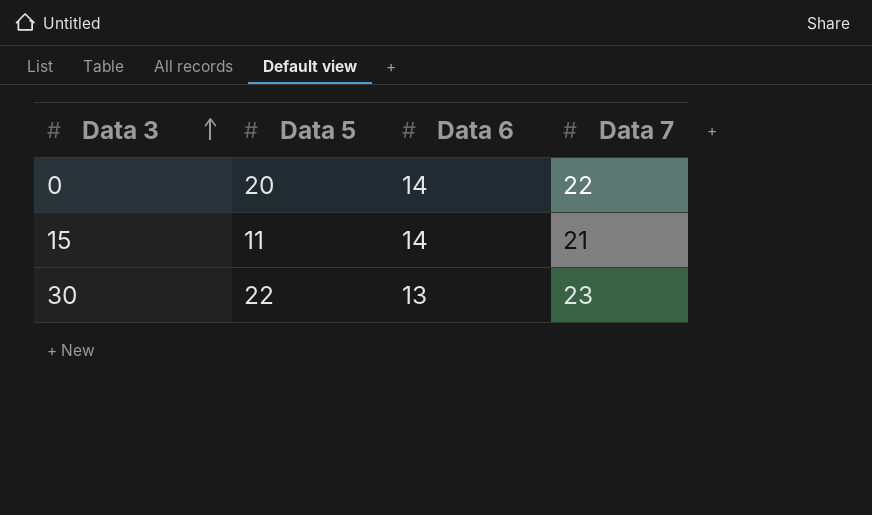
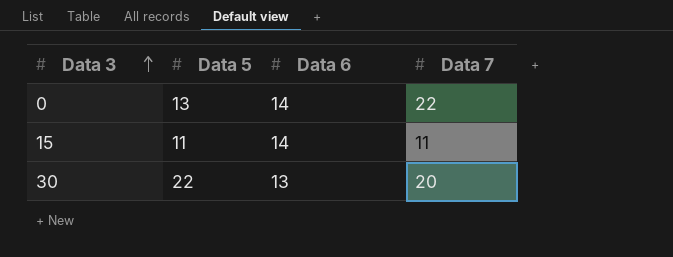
0 | Data 5: 20 -> 13
15 | Data 7: 21 -> 11
30 | Data 7: 23 -> 20

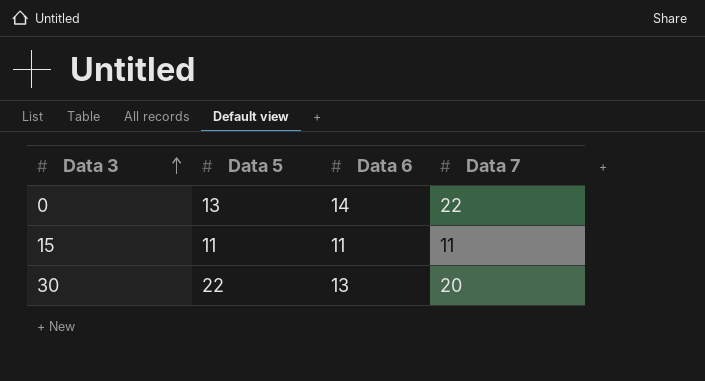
15 | Data 6: 14 -> 11

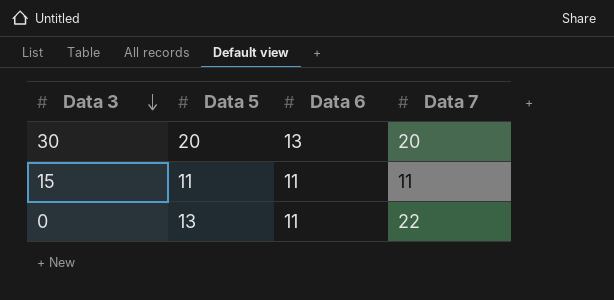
row order: Data 3 ascending -> Data 3 descending
30 | Data 5: 22 -> 20
0 | Data 6: 14 -> 11

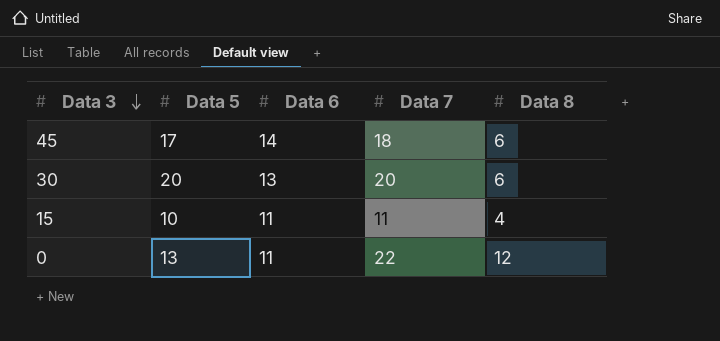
column Data 8 | position: none -> 5
row 45: none -> 17 | 14 | 18 | 6
15 | Data 5: 11 -> 10

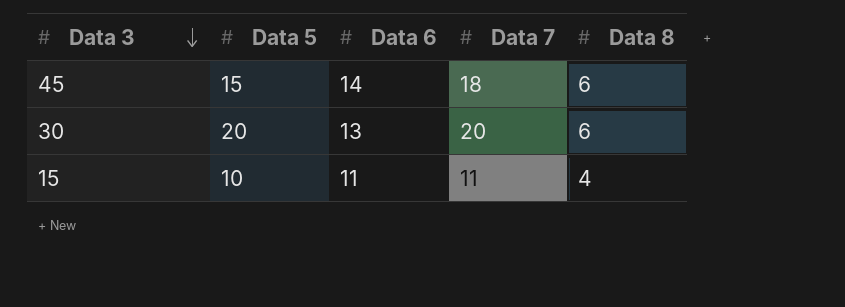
row 0: 13 | 11 | 22 | 12 -> none
45 | Data 5: 17 -> 15

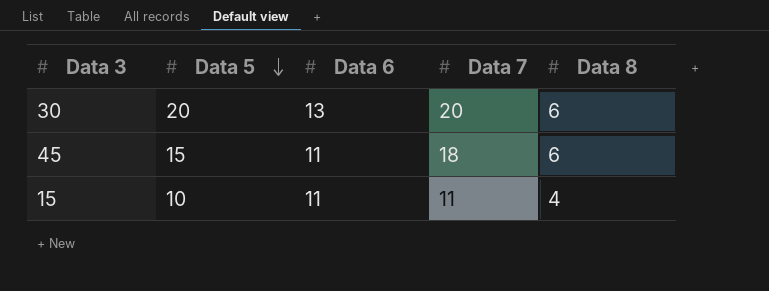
row order: Data 3 descending -> Data 5 descending
45 | Data 6: 14 -> 11

